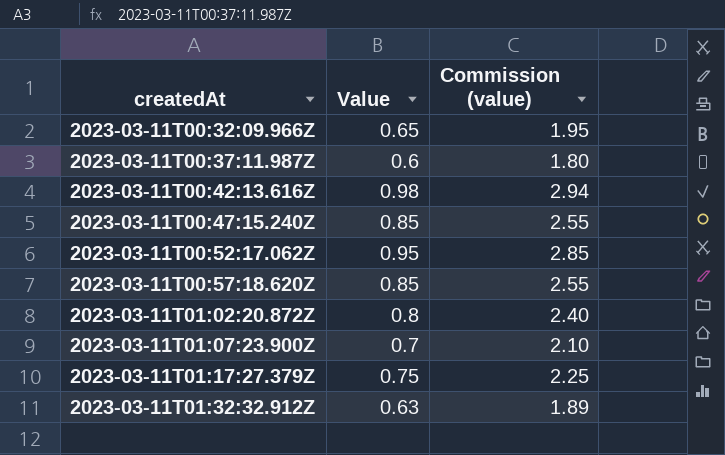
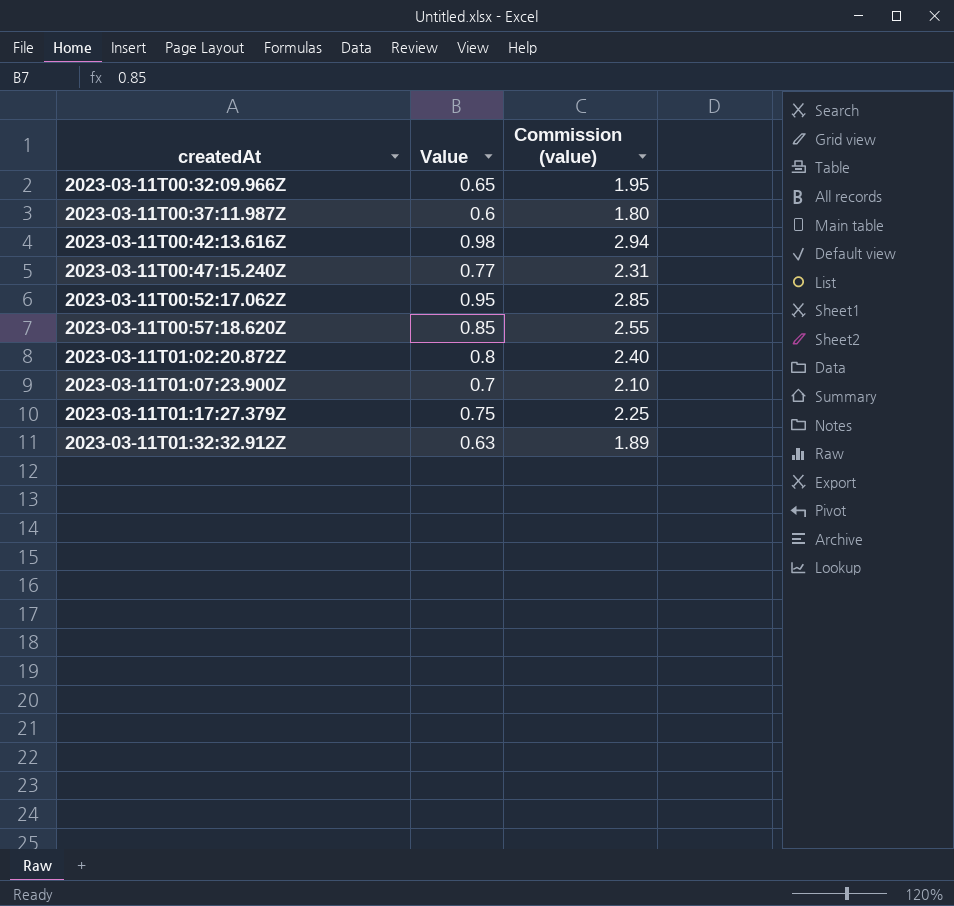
2023-03-11T00:47:15.240Z | Value: 0.85 -> 0.77
2023-03-11T00:47:15.240Z | Commission (value): 2.55 -> 2.31

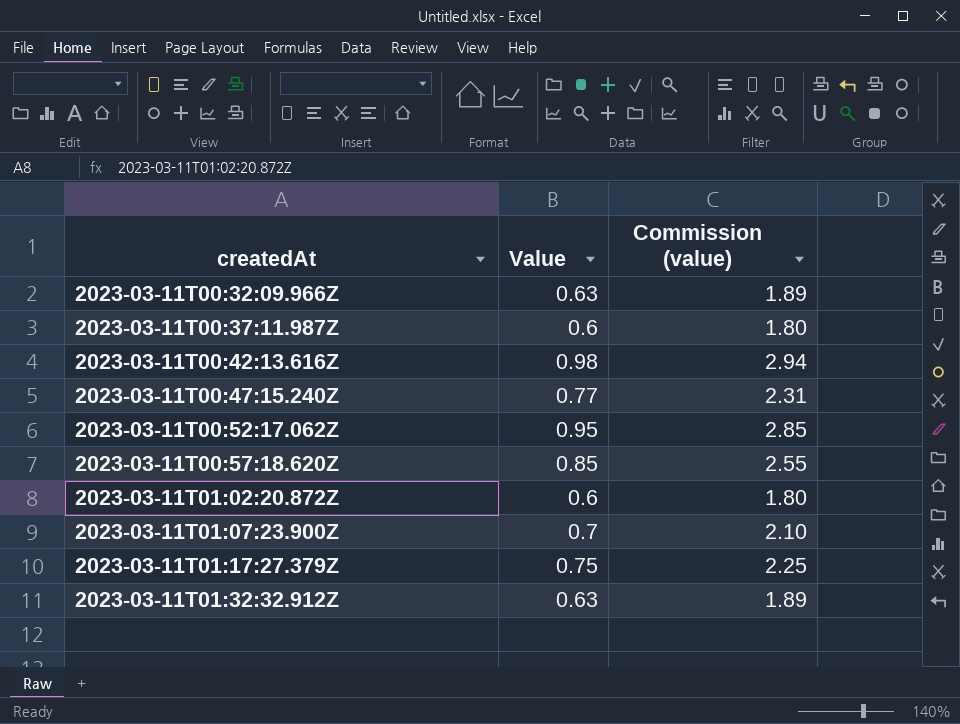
2023-03-11T00:32:09.966Z | Value: 0.65 -> 0.63
2023-03-11T00:32:09.966Z | Commission (value): 1.95 -> 1.89
2023-03-11T01:02:20.872Z | Value: 0.8 -> 0.6
2023-03-11T01:02:20.872Z | Commission (value): 2.40 -> 1.80

